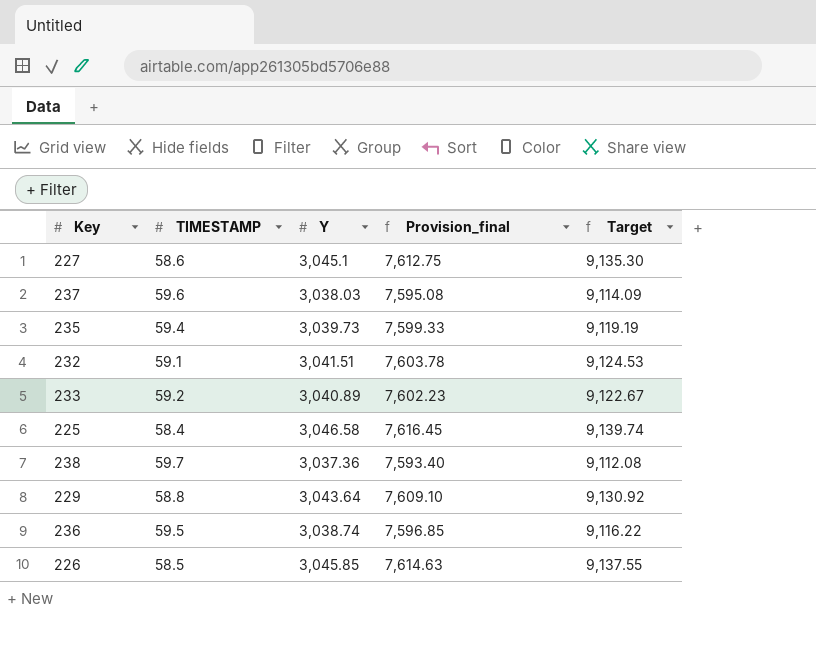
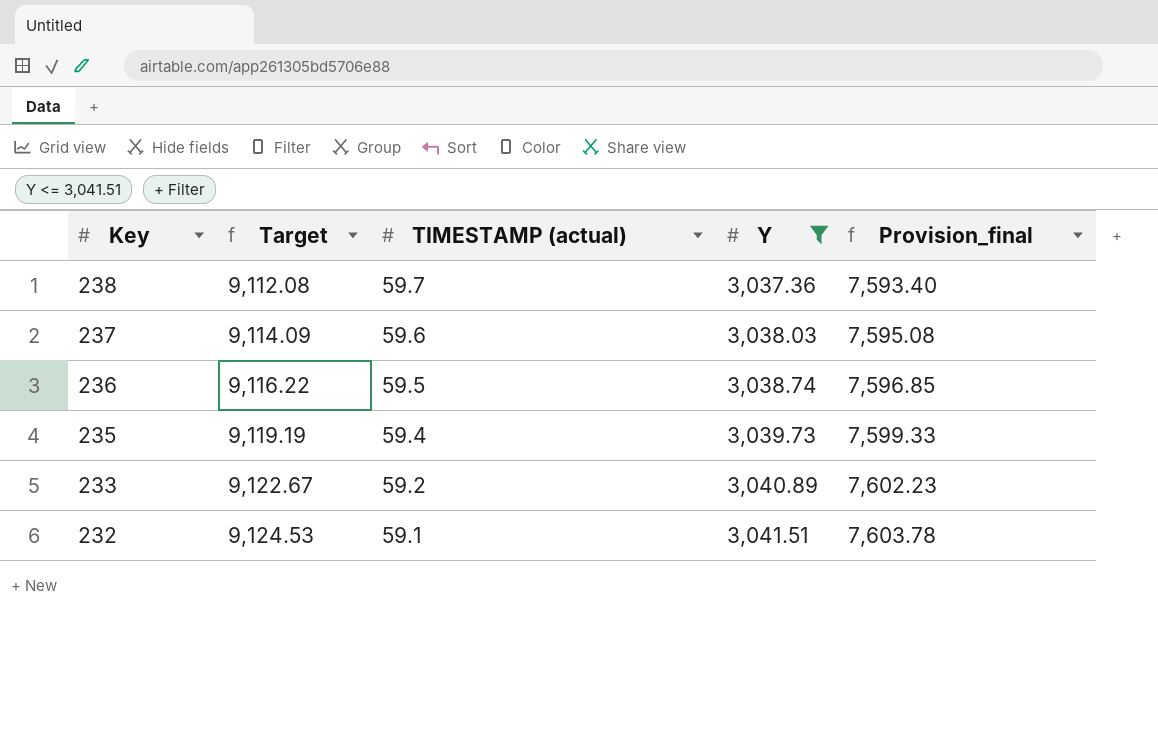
filter: none -> Y <= 3,041.51
row order: none -> Key descending
column Target | position: 5 -> 2
column name: TIMESTAMP -> TIMESTAMP (actual)

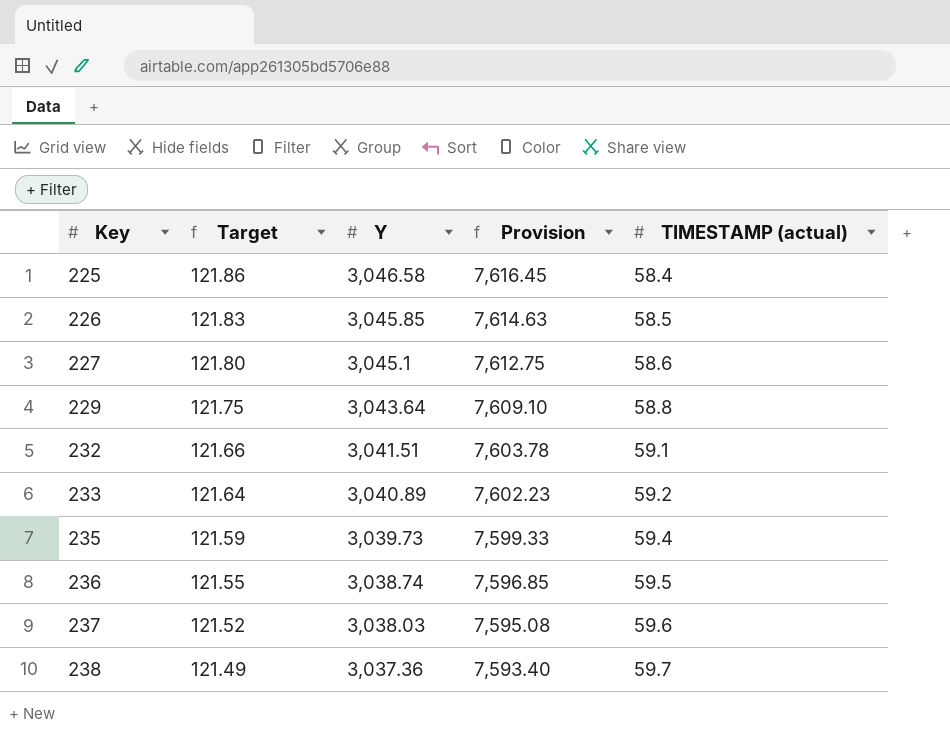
filter: Y <= 3,041.51 -> none
row order: Key descending -> Key ascending
column Target | formula: [Y] * 3 -> [Y] * 0.04
column name: Provision_final -> Provision
column TIMESTAMP (actual) | position: 3 -> 5

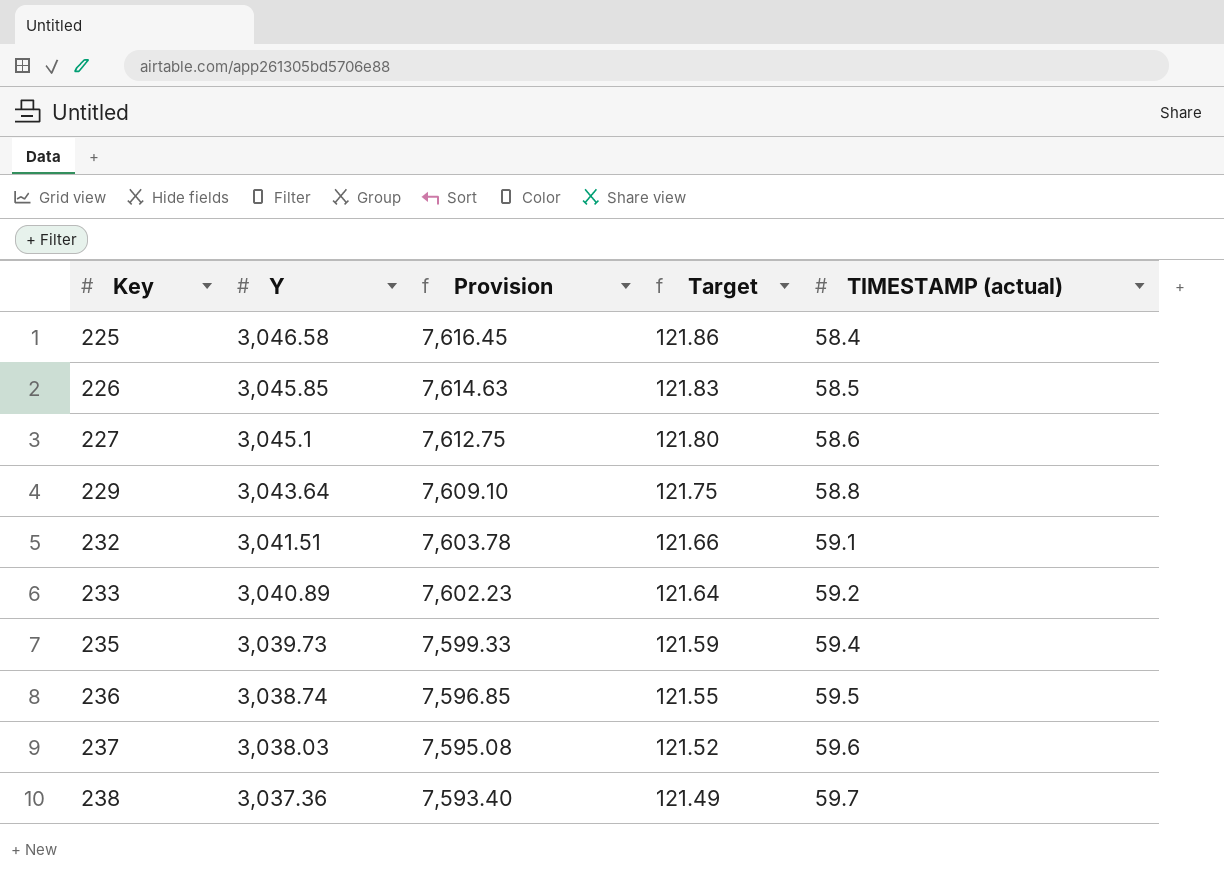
column Target | position: 2 -> 4

